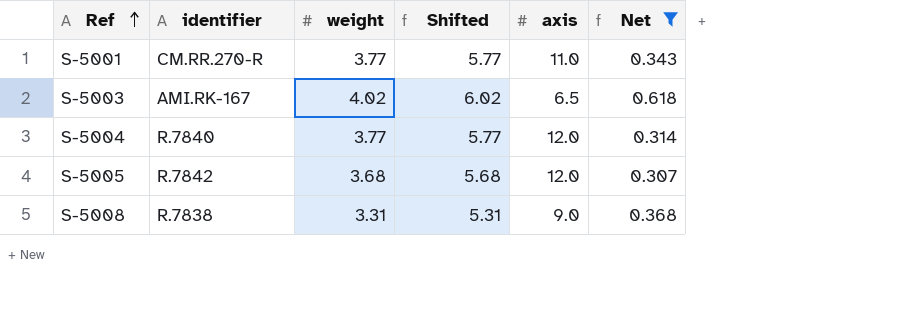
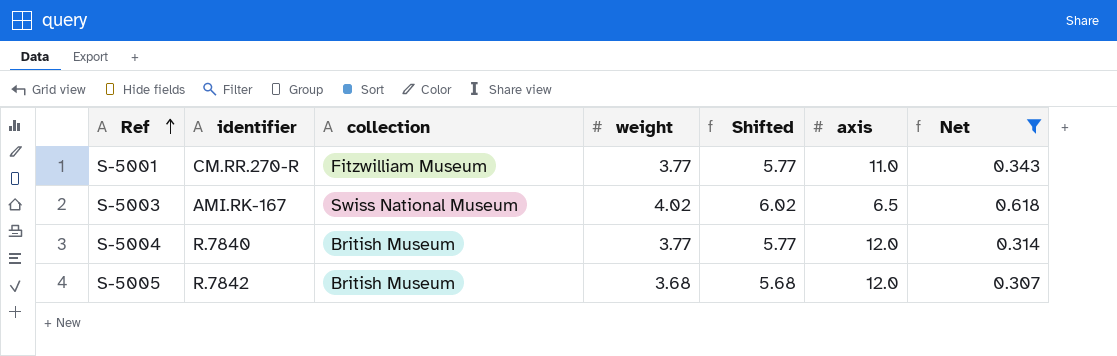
column collection | position: none -> 3
row S-5008: R.7838 | 3.31 | 5.31 | 9.0 | 0.368 -> none

